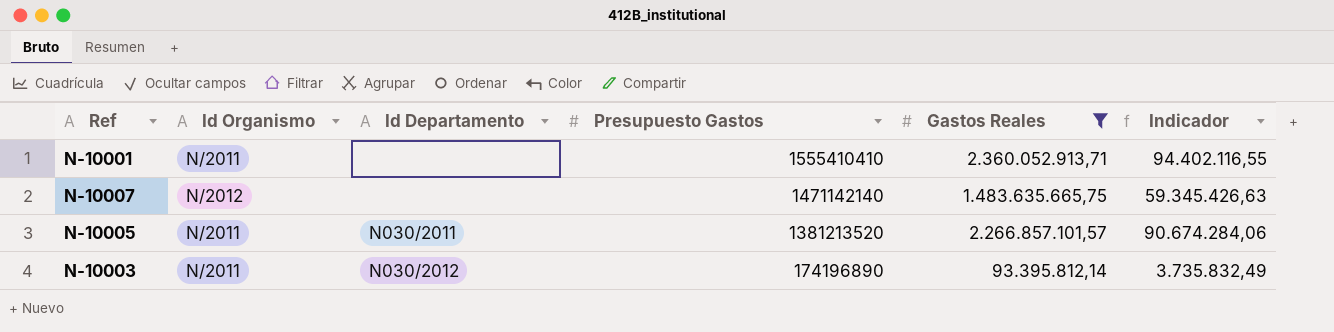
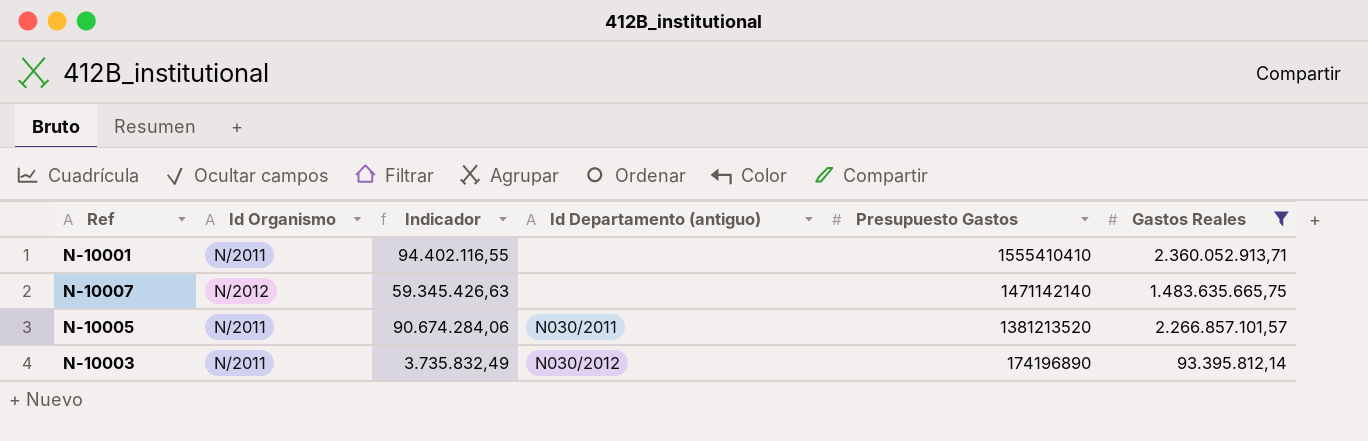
column Indicador | position: 6 -> 3
column name: Id Departamento -> Id Departamento (antiguo)

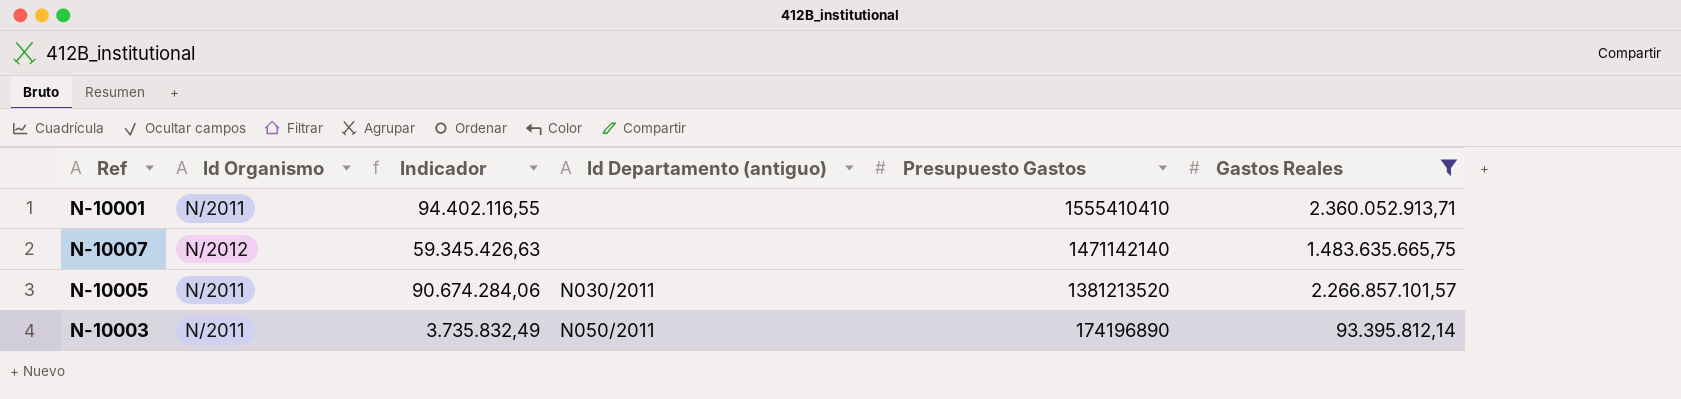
N-10003 | Id Departamento (antiguo): N030/2012 -> N050/2011

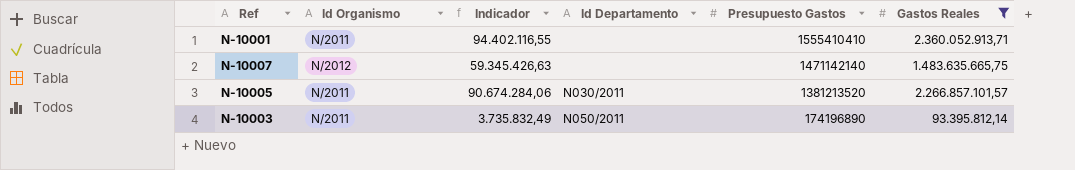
column name: Id Departamento (antiguo) -> Id Departamento

